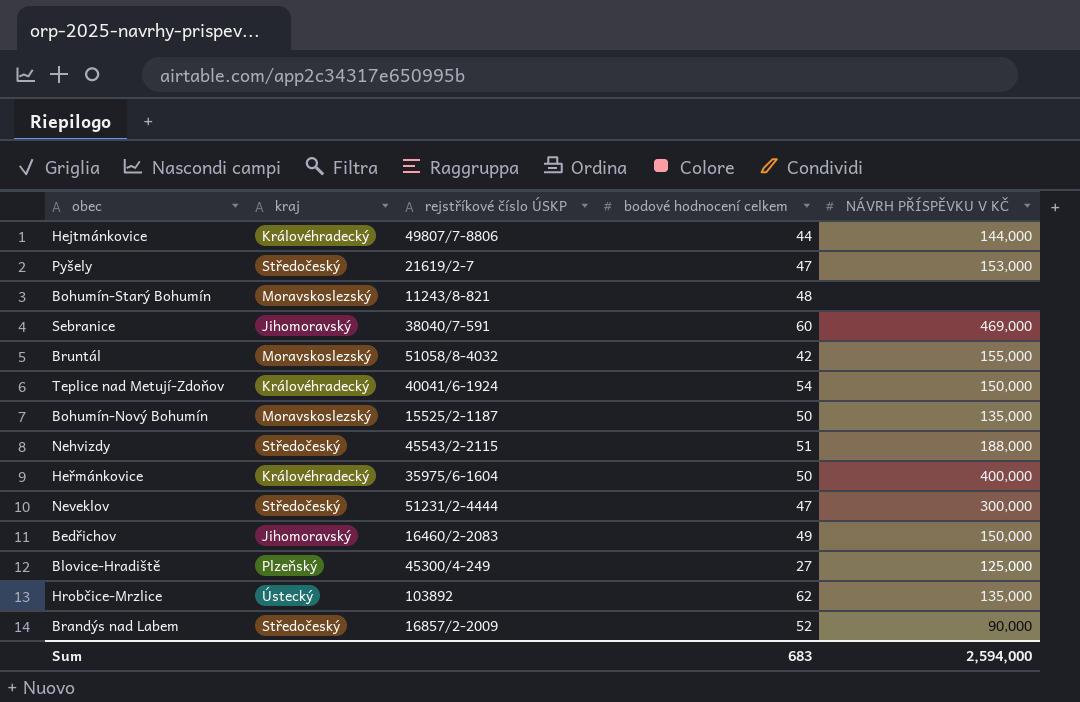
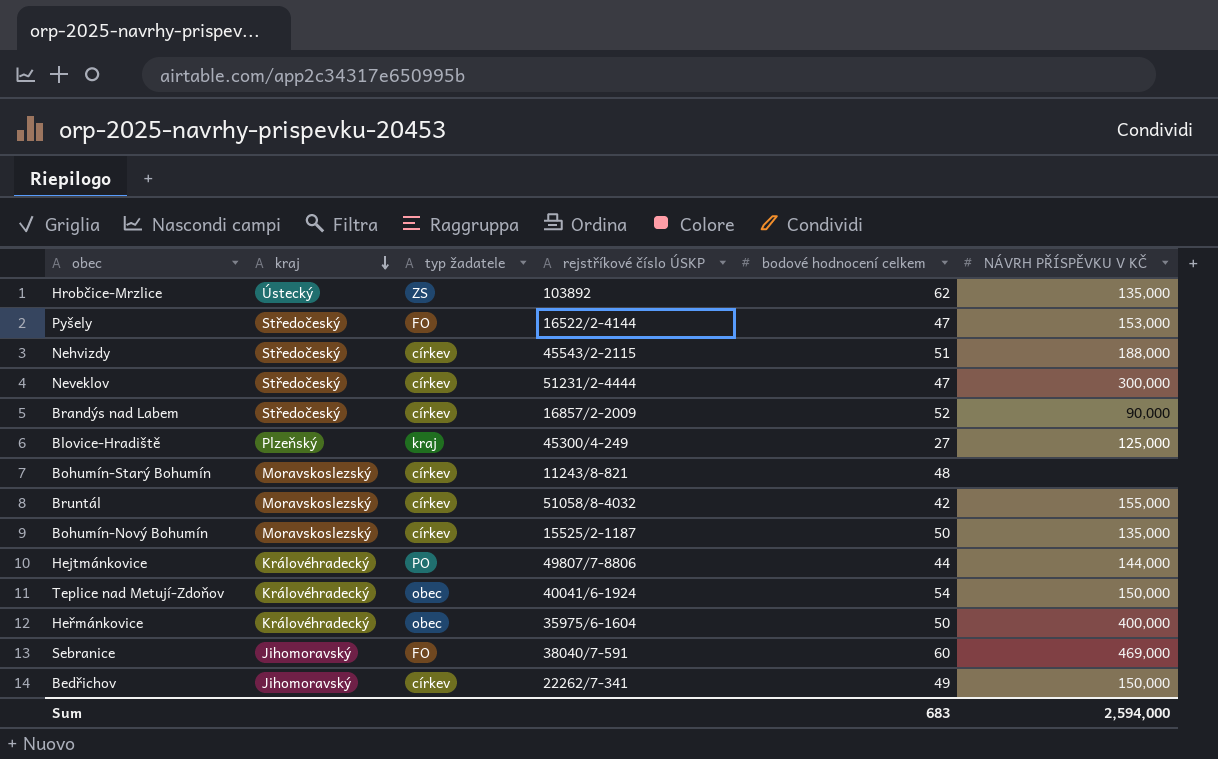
row order: none -> kraj descending
column typ žadatele | position: none -> 3
Pyšely | rejstříkové číslo ÚSKP: 21619/2-7 -> 16522/2-4144
Bedřichov | rejstříkové číslo ÚSKP: 16460/2-2083 -> 22262/7-341

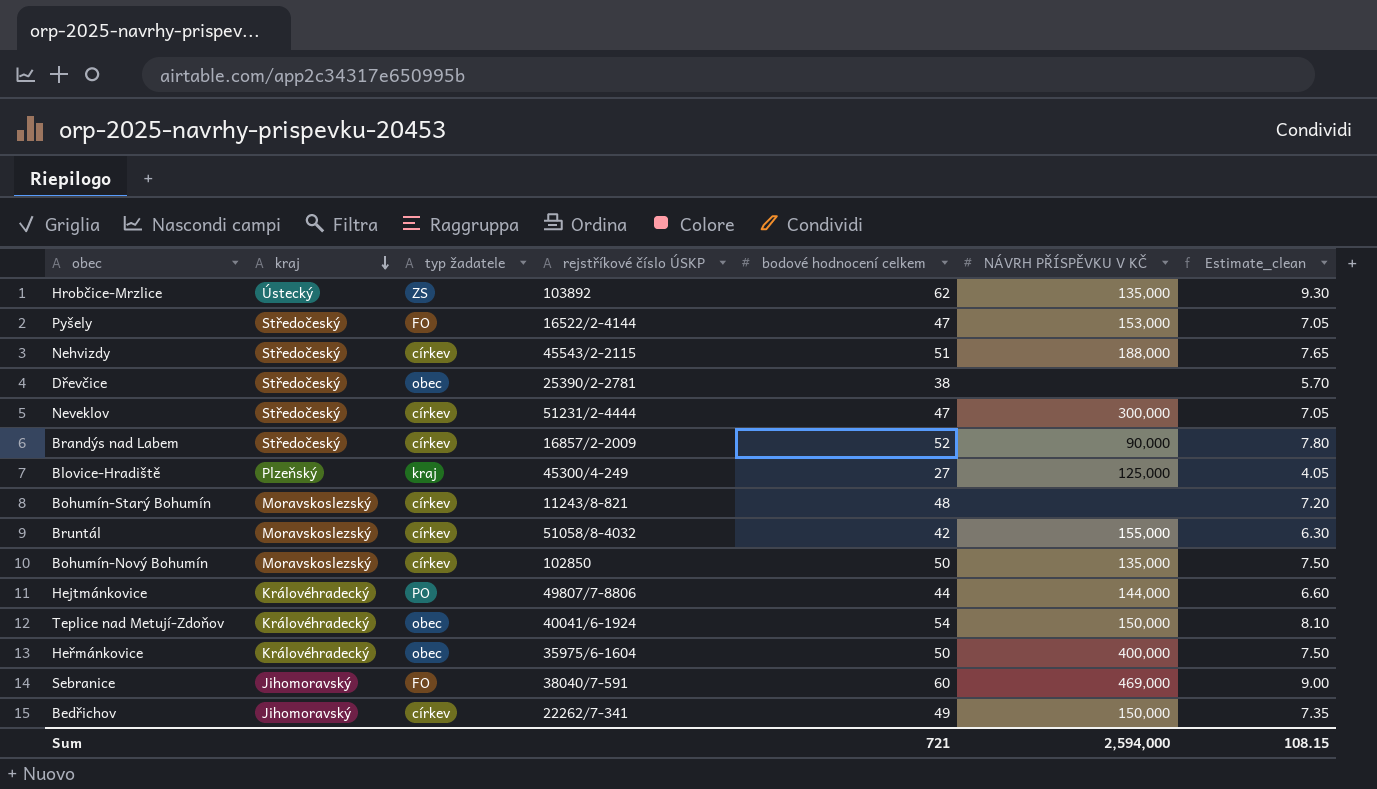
column Estimate_clean | formula: none -> [bodové hodnocení celkem] * 0.15
row Dřevčice: none -> Středočeský | obec | 25390/2-2781 | 38 | none | 5.70
Bohumín-Nový Bohumín | rejstříkové číslo ÚSKP: 15525/2-1187 -> 102850
Sum | bodové hodnocení celkem: 683 -> 721

